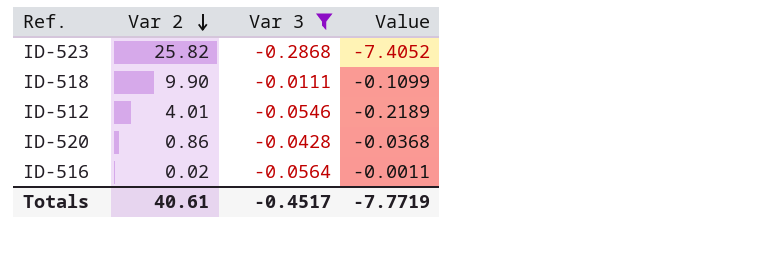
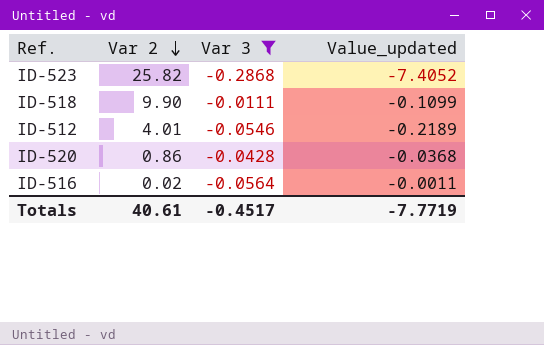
column name: Value -> Value_updated

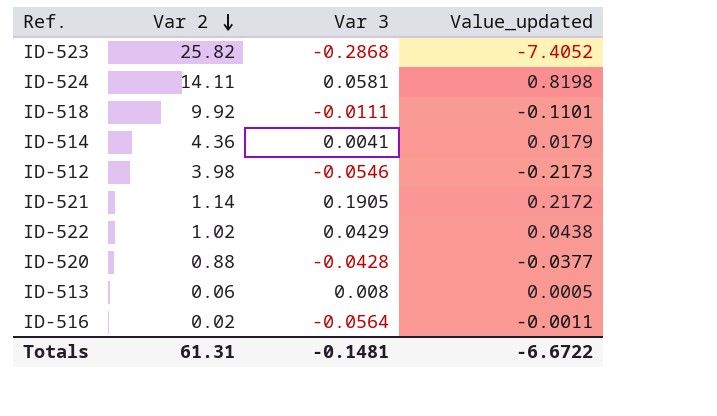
filter: Var 3 <= -0.0111 -> none
ID-518 | Var 2: 9.90 -> 9.92
ID-518 | Value_updated: -0.1099 -> -0.1101
ID-512 | Var 2: 4.01 -> 3.98
ID-512 | Value_updated: -0.2189 -> -0.2173
ID-520 | Var 2: 0.86 -> 0.88
ID-520 | Value_updated: -0.0368 -> -0.0377
Totals | Var 2: 40.61 -> 61.31
Totals | Var 3: -0.4517 -> -0.1481
Totals | Value_updated: -7.7719 -> -6.6722

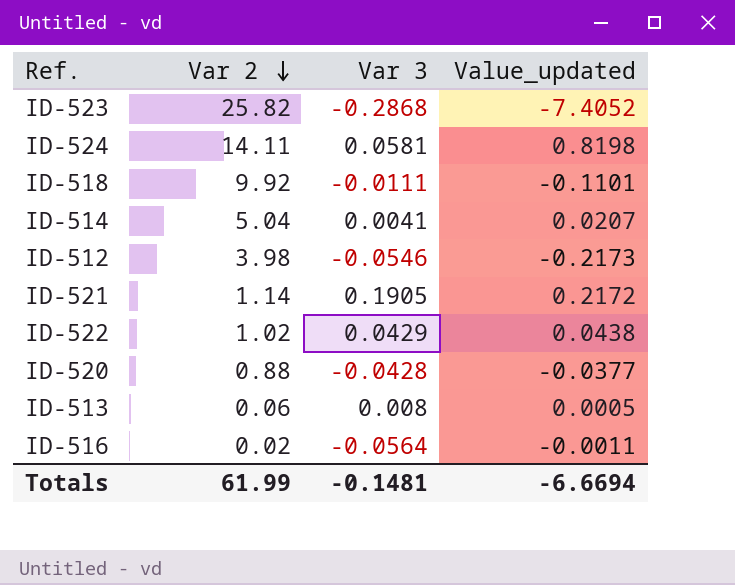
ID-514 | Var 2: 4.36 -> 5.04
ID-514 | Value_updated: 0.0179 -> 0.0207
Totals | Var 2: 61.31 -> 61.99
Totals | Value_updated: -6.6722 -> -6.6694

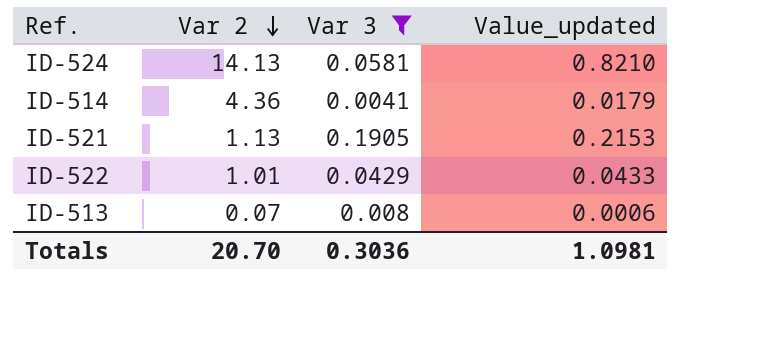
filter: none -> Var 3 >= 0.0041
ID-524 | Var 2: 14.11 -> 14.13
ID-524 | Value_updated: 0.8198 -> 0.8210
ID-514 | Var 2: 5.04 -> 4.36
ID-514 | Value_updated: 0.0207 -> 0.0179
ID-521 | Var 2: 1.14 -> 1.13
ID-521 | Value_updated: 0.2172 -> 0.2153
ID-522 | Var 2: 1.02 -> 1.01
ID-522 | Value_updated: 0.0438 -> 0.0433
ID-513 | Var 2: 0.06 -> 0.07
ID-513 | Value_updated: 0.0005 -> 0.0006
Totals | Var 2: 61.99 -> 20.70
Totals | Var 3: -0.1481 -> 0.3036
Totals | Value_updated: -6.6694 -> 1.0981

